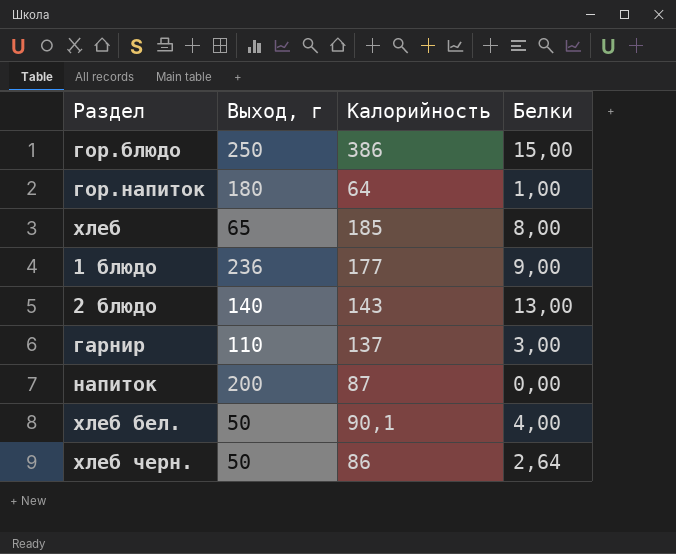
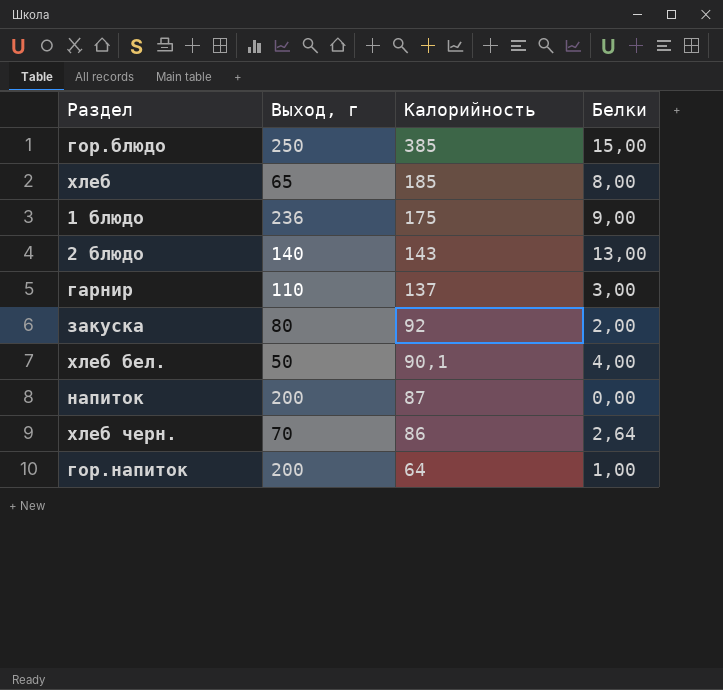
row order: none -> Калорийность descending
гор.блюдо | Калорийность: 386 -> 385
1 блюдо | Калорийность: 177 -> 175
row закуска: none -> 80 | 92 | 2,00
хлеб черн. | Выход, г: 50 -> 70
гор.напиток | Выход, г: 180 -> 200

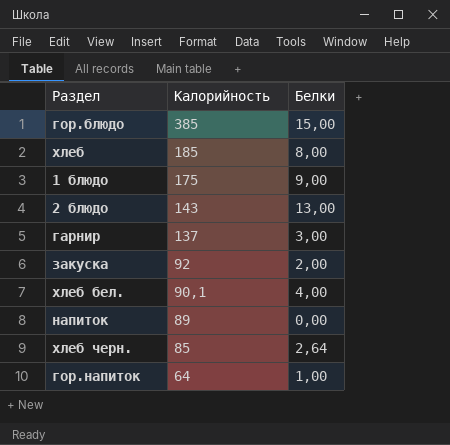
column Выход, г | position: 2 -> none
напиток | Калорийность: 87 -> 89
хлеб черн. | Калорийность: 86 -> 85

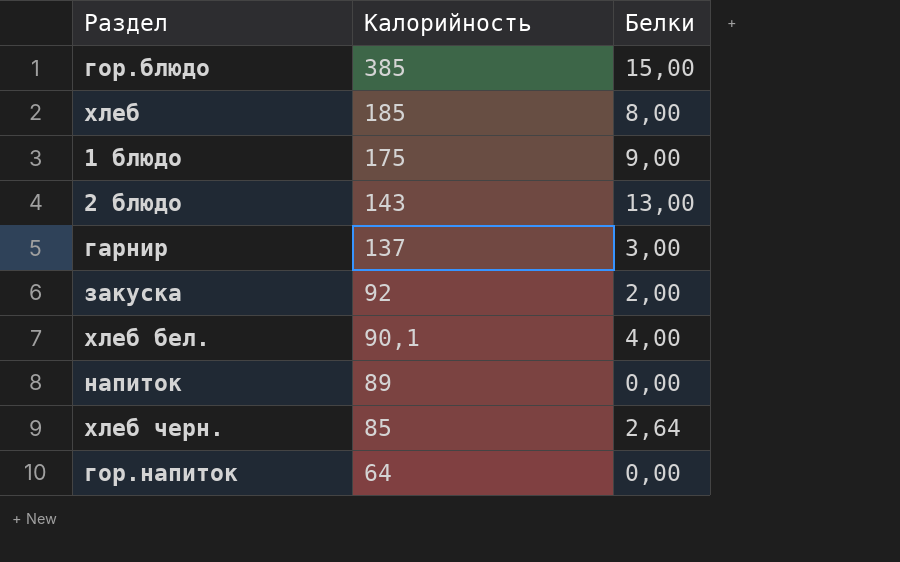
гор.напиток | Белки: 1,00 -> 0,00

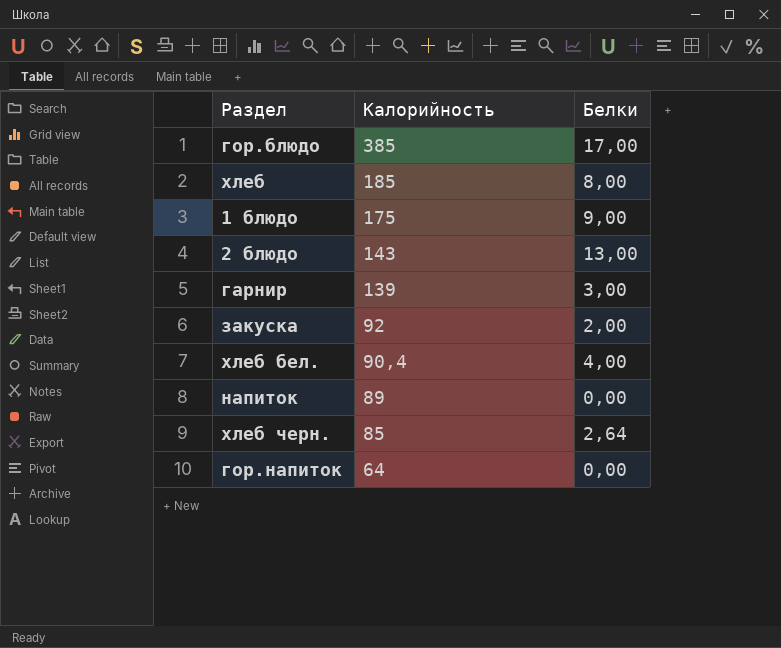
гор.блюдо | Белки: 15,00 -> 17,00
гарнир | Калорийность: 137 -> 139
хлеб бел. | Калорийность: 90,1 -> 90,4

